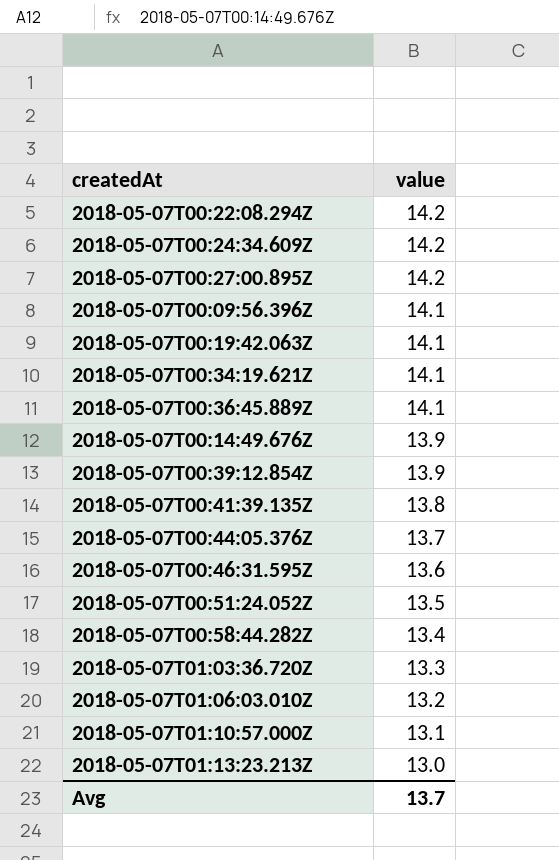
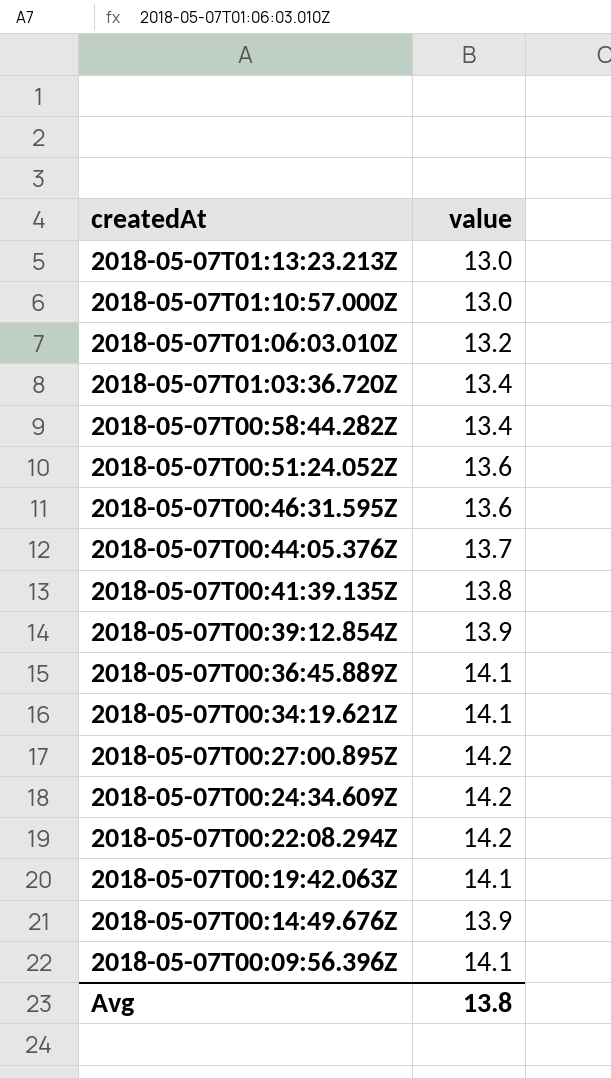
row order: value descending -> createdAt descending
2018-05-07T01:10:57.000Z | value: 13.1 -> 13.0
2018-05-07T01:03:36.720Z | value: 13.3 -> 13.4
2018-05-07T00:51:24.052Z | value: 13.5 -> 13.6
Avg | value: 13.7 -> 13.8

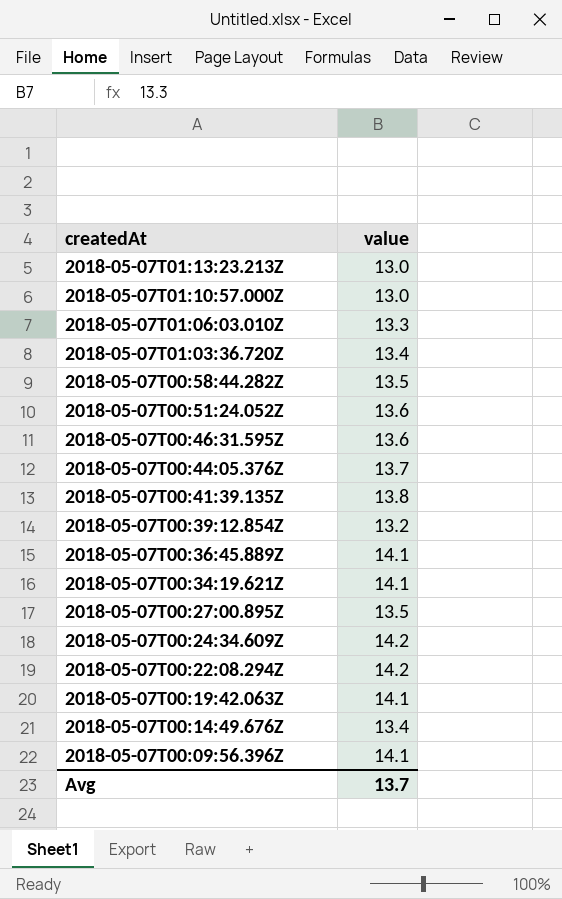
2018-05-07T01:06:03.010Z | value: 13.2 -> 13.3
2018-05-07T00:58:44.282Z | value: 13.4 -> 13.5
2018-05-07T00:39:12.854Z | value: 13.9 -> 13.2
2018-05-07T00:27:00.895Z | value: 14.2 -> 13.5
2018-05-07T00:14:49.676Z | value: 13.9 -> 13.4
Avg | value: 13.8 -> 13.7

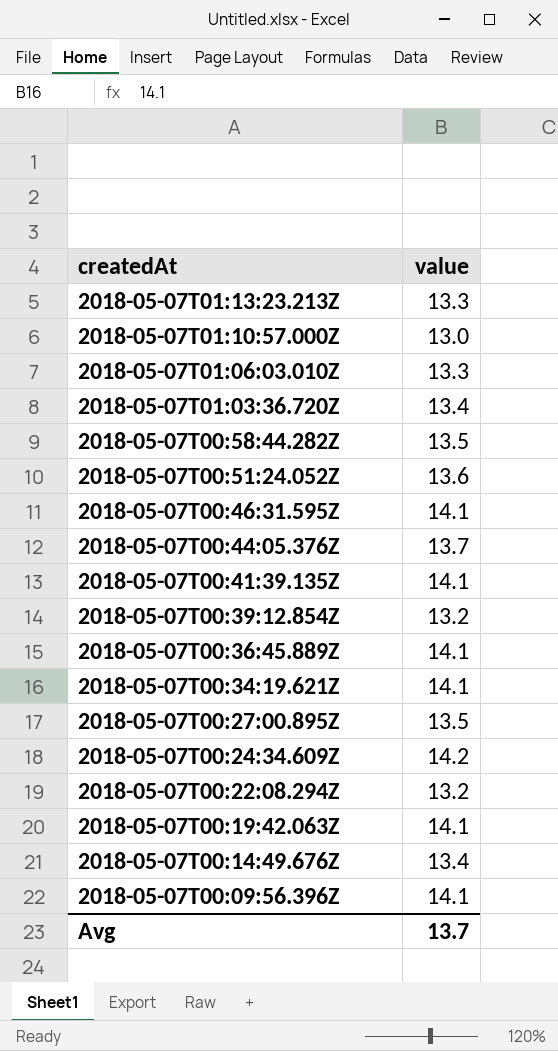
2018-05-07T01:13:23.213Z | value: 13.0 -> 13.3
2018-05-07T00:46:31.595Z | value: 13.6 -> 14.1
2018-05-07T00:41:39.135Z | value: 13.8 -> 14.1
2018-05-07T00:22:08.294Z | value: 14.2 -> 13.2

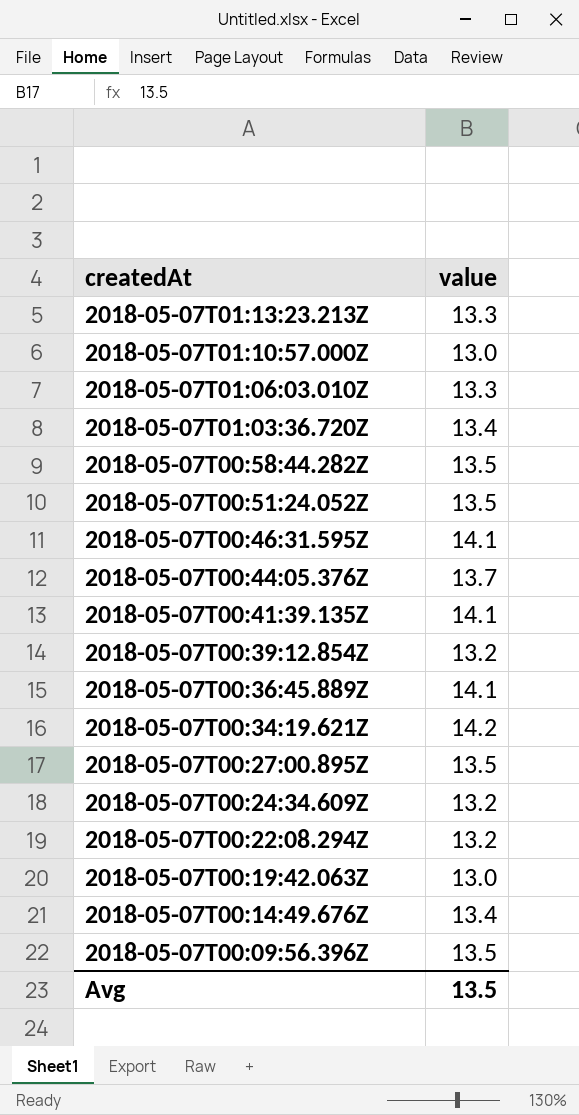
2018-05-07T00:51:24.052Z | value: 13.6 -> 13.5
2018-05-07T00:34:19.621Z | value: 14.1 -> 14.2
2018-05-07T00:24:34.609Z | value: 14.2 -> 13.2
2018-05-07T00:19:42.063Z | value: 14.1 -> 13.0
2018-05-07T00:09:56.396Z | value: 14.1 -> 13.5
Avg | value: 13.7 -> 13.5

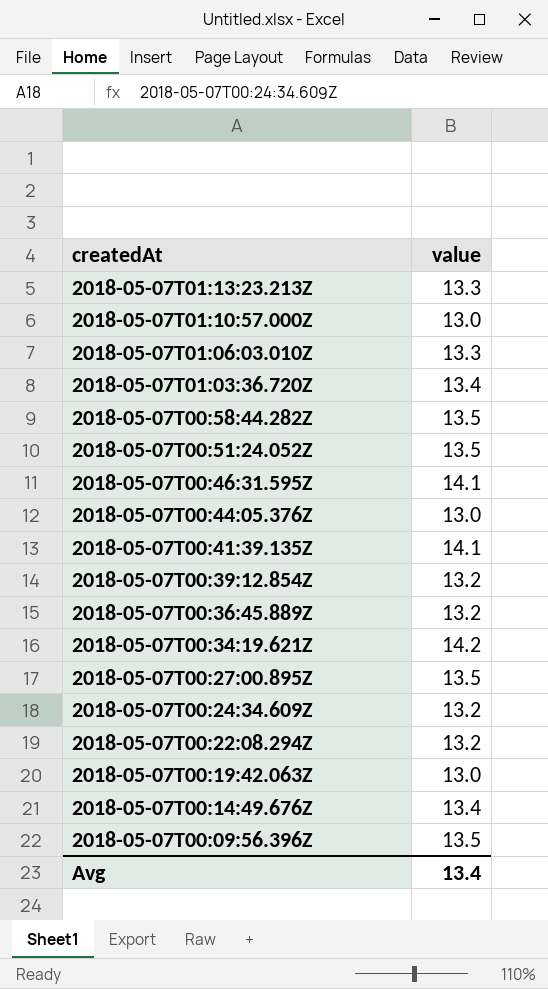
2018-05-07T00:44:05.376Z | value: 13.7 -> 13.0
2018-05-07T00:36:45.889Z | value: 14.1 -> 13.2
Avg | value: 13.5 -> 13.4

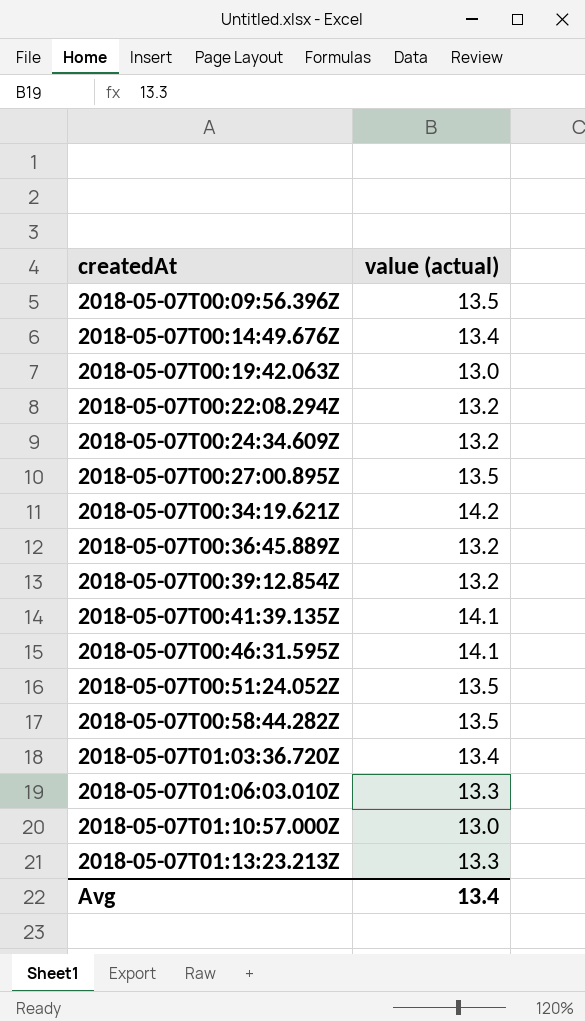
row order: createdAt descending -> createdAt ascending
column name: value -> value (actual)
row 2018-05-07T00:44:05.376Z: 13.0 -> none

